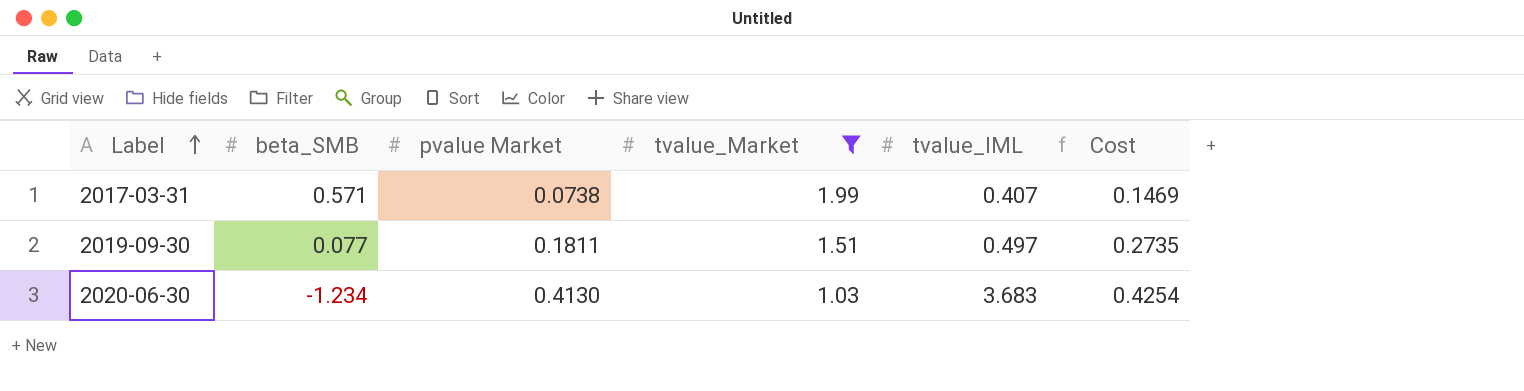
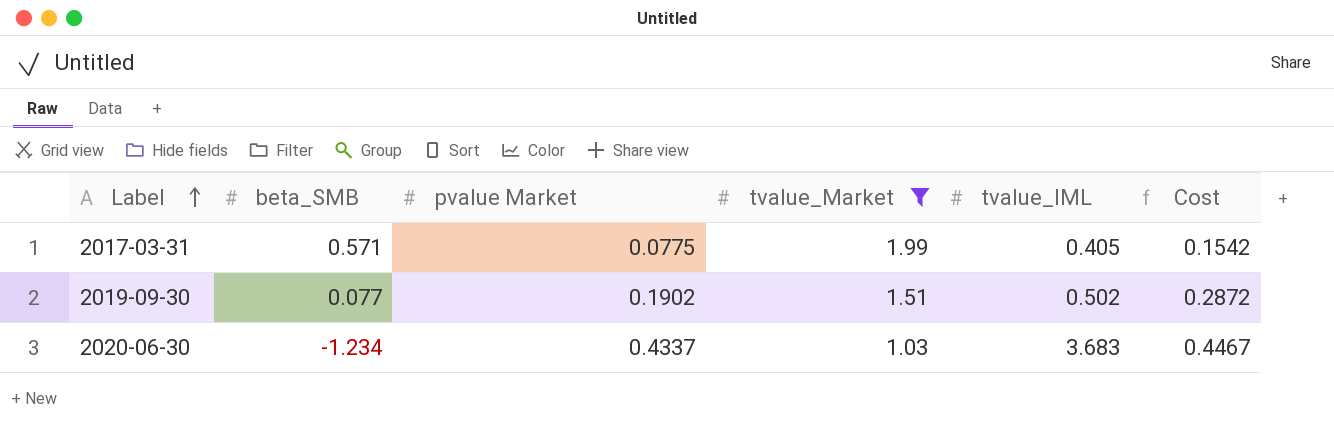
2017-03-31 | pvalue Market: 0.0738 -> 0.0775
2017-03-31 | tvalue_IML: 0.407 -> 0.405
2017-03-31 | Cost: 0.1469 -> 0.1542
2019-09-30 | pvalue Market: 0.1811 -> 0.1902
2019-09-30 | tvalue_IML: 0.497 -> 0.502
2019-09-30 | Cost: 0.2735 -> 0.2872
2020-06-30 | pvalue Market: 0.4130 -> 0.4337
2020-06-30 | Cost: 0.4254 -> 0.4467

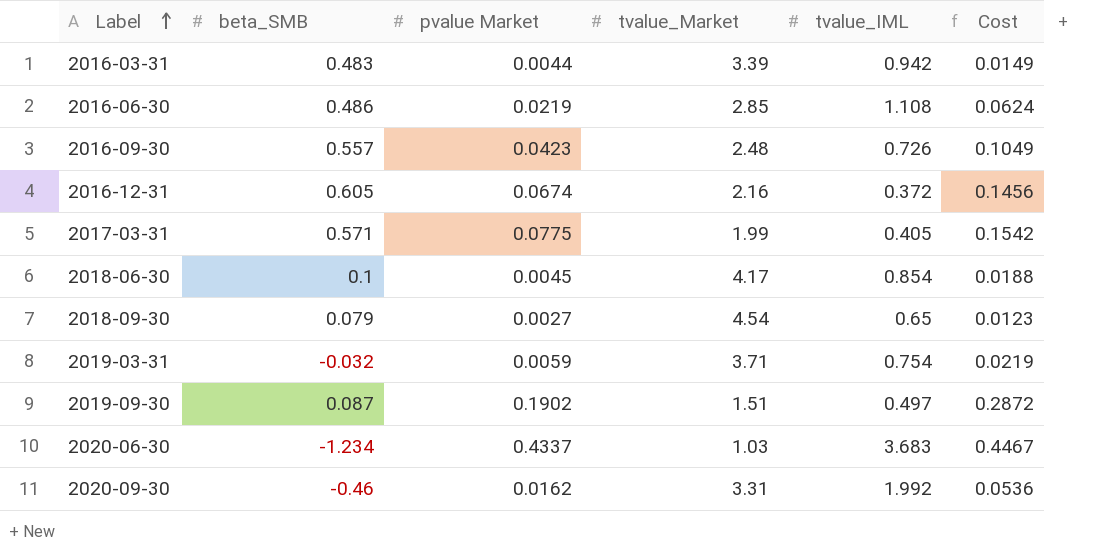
filter: tvalue_Market <= 1.99 -> none
2019-09-30 | beta_SMB: 0.077 -> 0.087
2019-09-30 | tvalue_IML: 0.502 -> 0.497

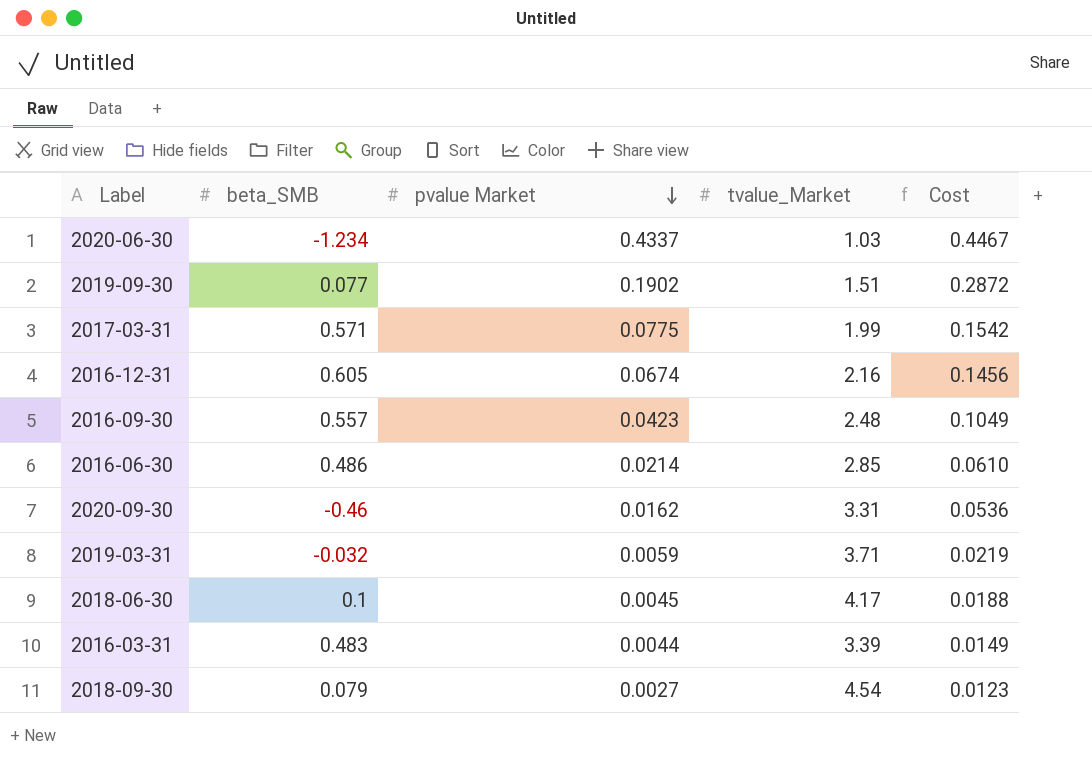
row order: Label ascending -> pvalue Market descending
column tvalue_IML | position: 5 -> none
2019-09-30 | beta_SMB: 0.087 -> 0.077
2016-06-30 | pvalue Market: 0.0219 -> 0.0214
2016-06-30 | Cost: 0.0624 -> 0.0610

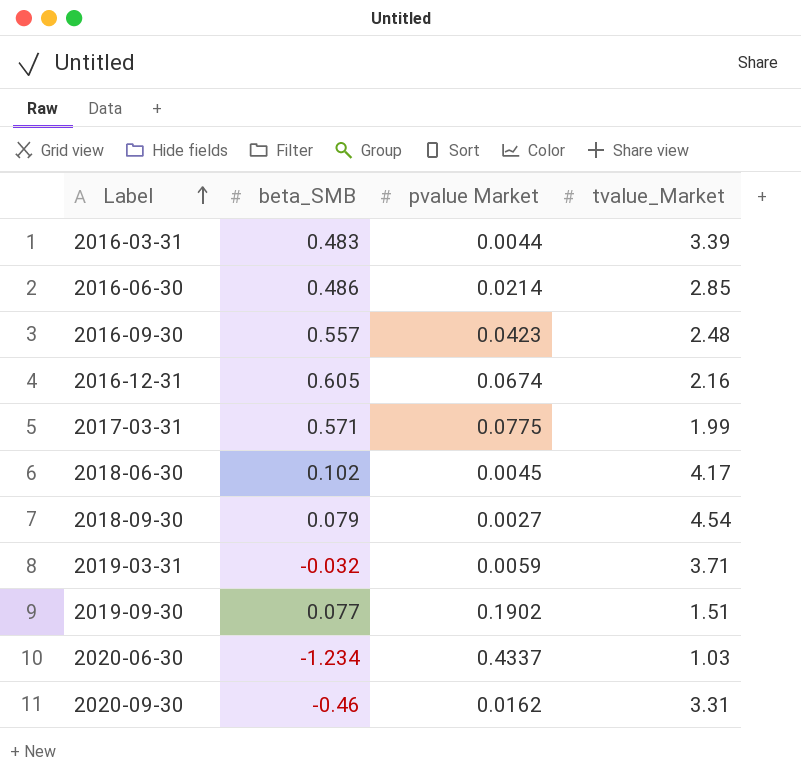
row order: pvalue Market descending -> Label ascending
column Cost | formula: [pvalue Market] * [tvalue_Market] -> none
2018-06-30 | beta_SMB: 0.1 -> 0.102

